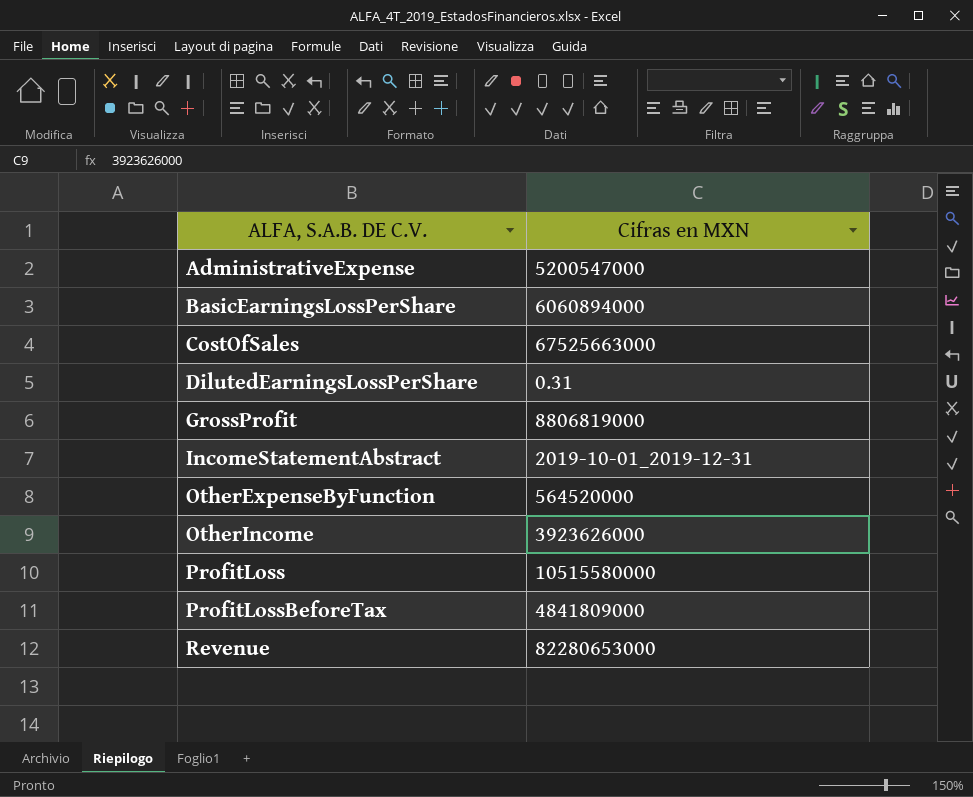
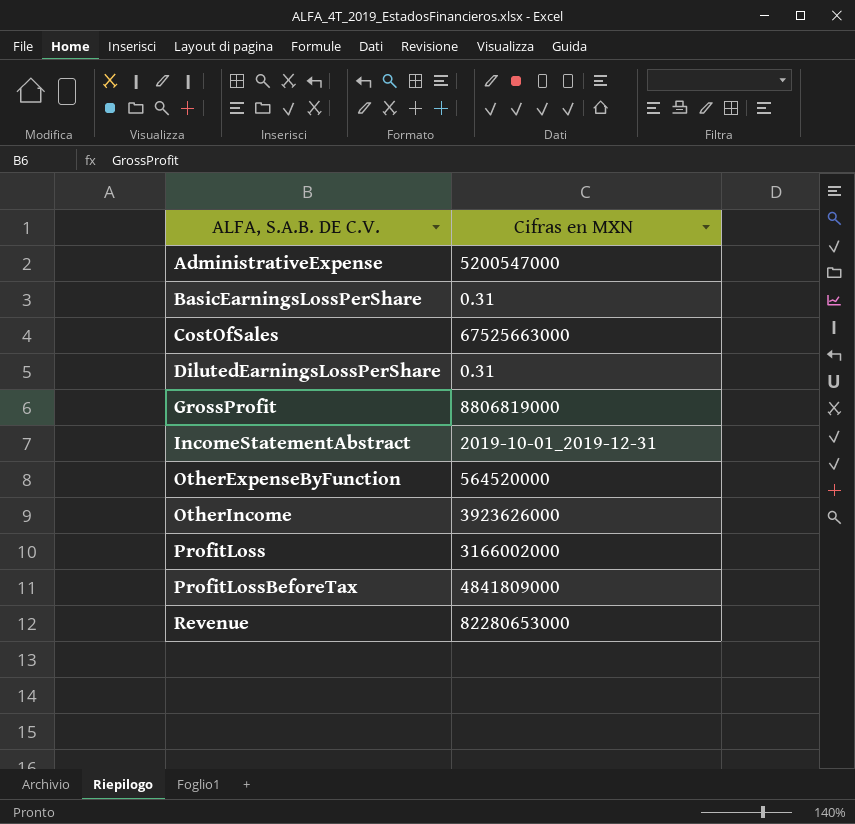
BasicEarningsLossPerShare | Cifras en MXN: 6060894000 -> 0.31
ProfitLoss | Cifras en MXN: 10515580000 -> 3166002000

